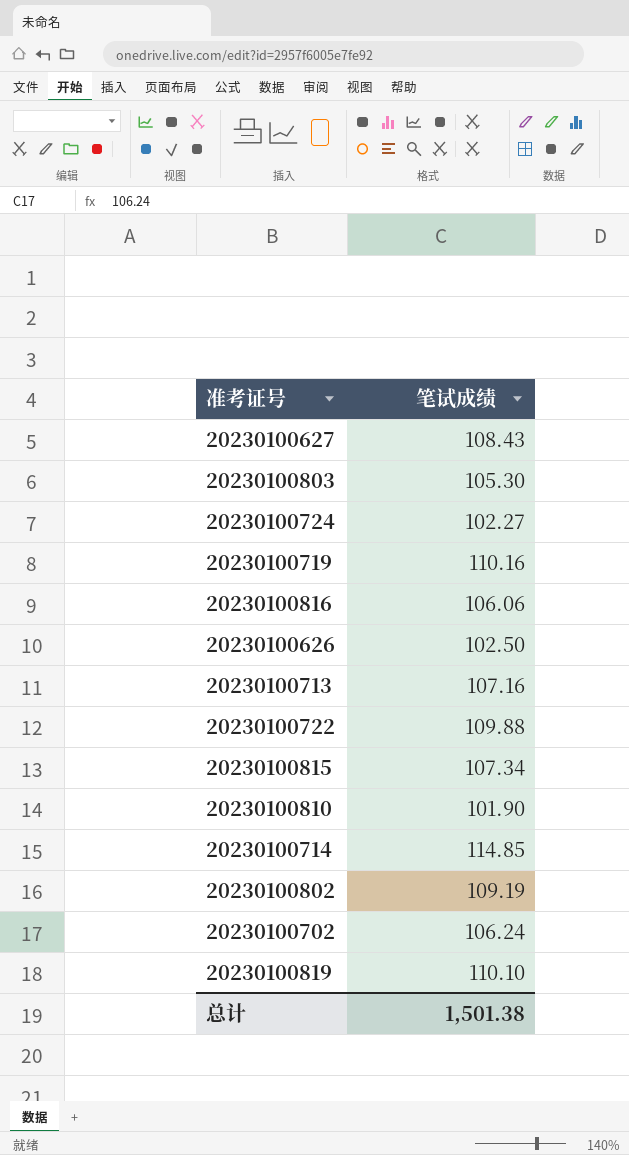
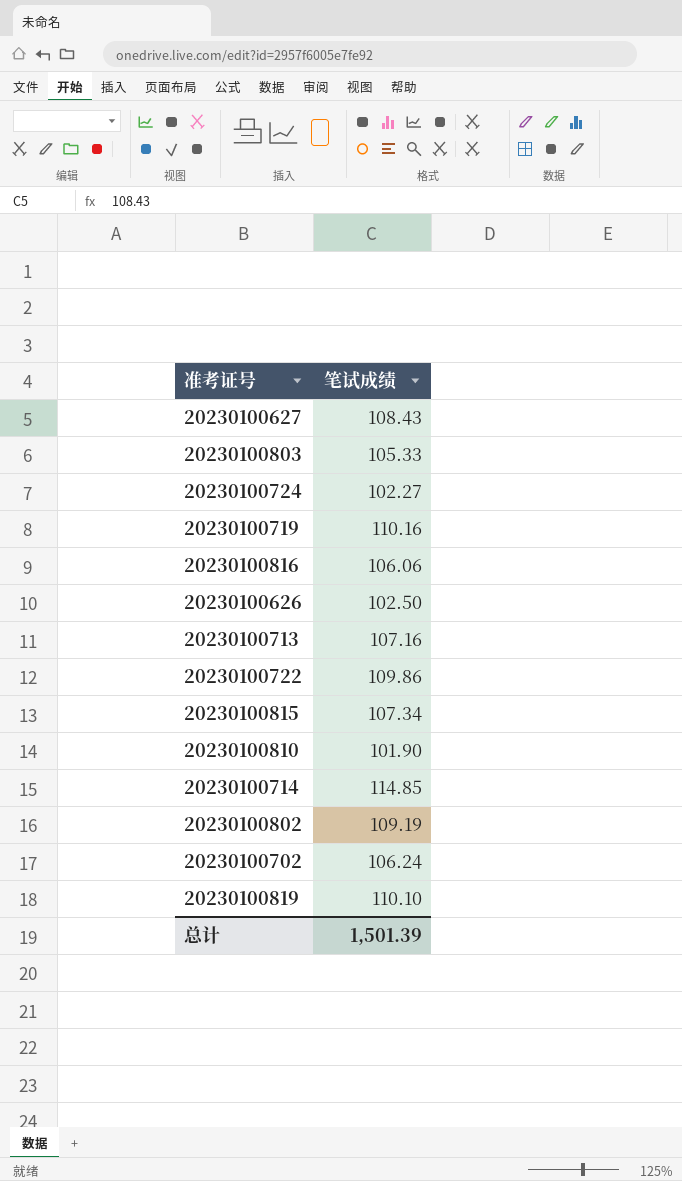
20230100803 | 笔试成绩: 105.30 -> 105.33
20230100722 | 笔试成绩: 109.88 -> 109.86
总计 | 笔试成绩: 1,501.38 -> 1,501.39

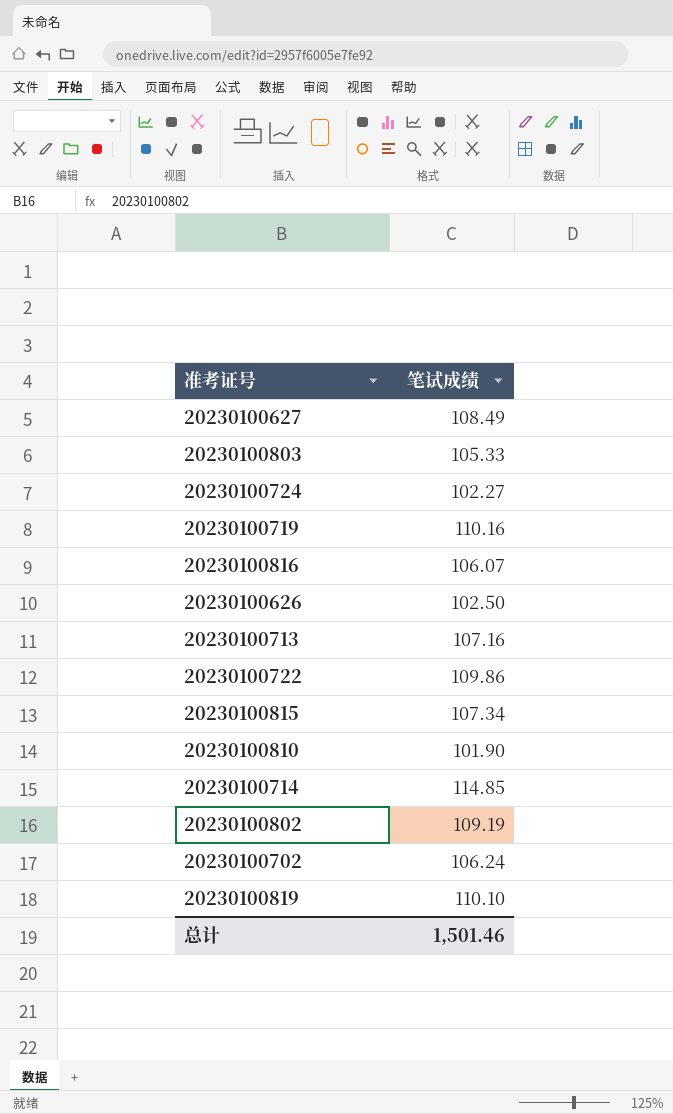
20230100627 | 笔试成绩: 108.43 -> 108.49
20230100816 | 笔试成绩: 106.06 -> 106.07
总计 | 笔试成绩: 1,501.39 -> 1,501.46

